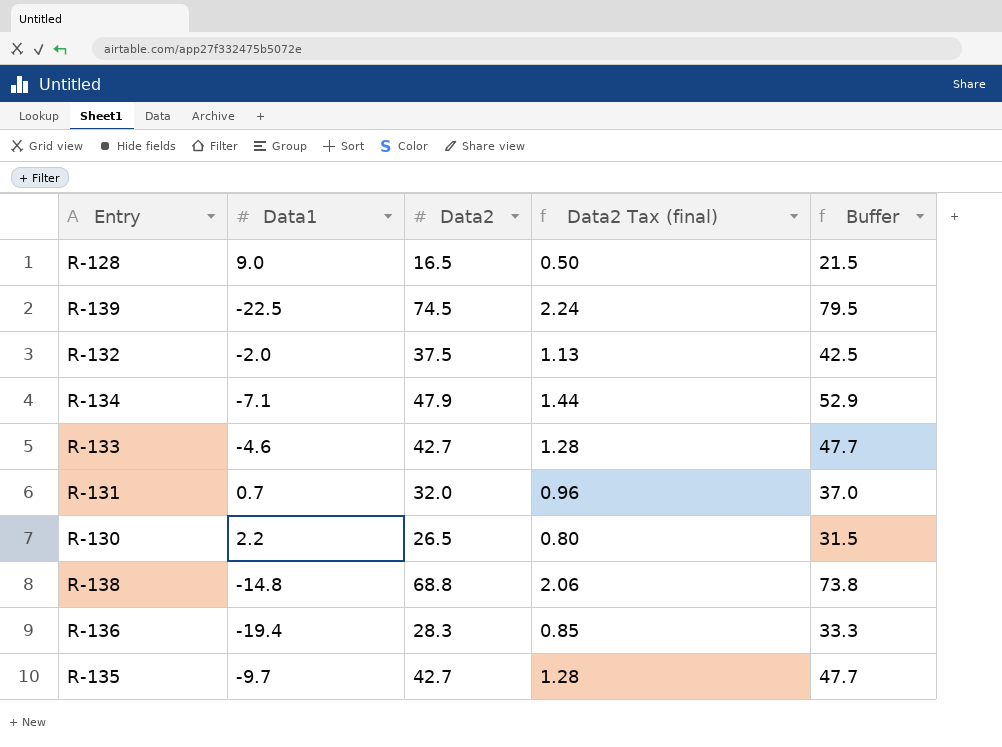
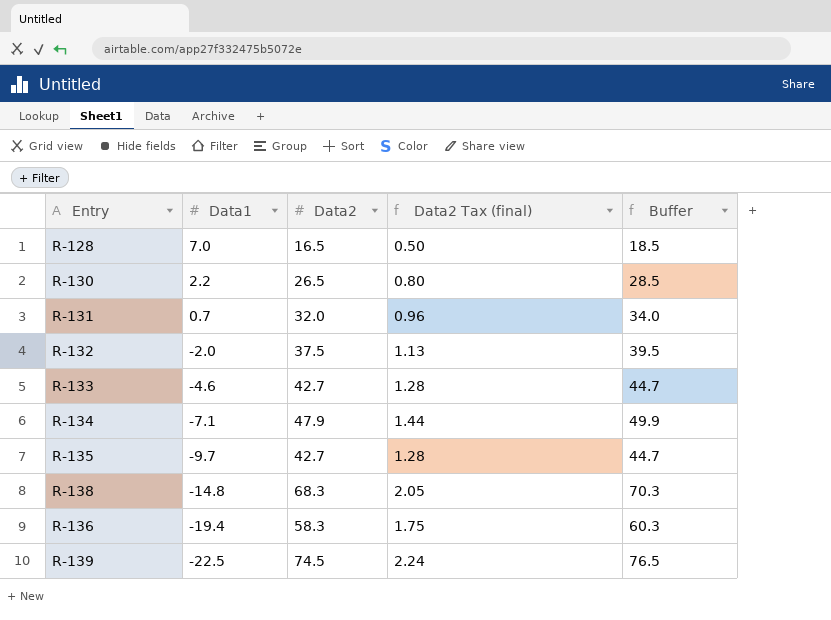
row order: none -> Data1 descending
column Buffer | formula: [Data2] + 5 -> [Data2] + 2
R-128 | Data1: 9.0 -> 7.0
R-138 | Data2: 68.8 -> 68.3
R-138 | Data2 Tax (final): 2.06 -> 2.05
R-136 | Data2: 28.3 -> 58.3
R-136 | Data2 Tax (final): 0.85 -> 1.75

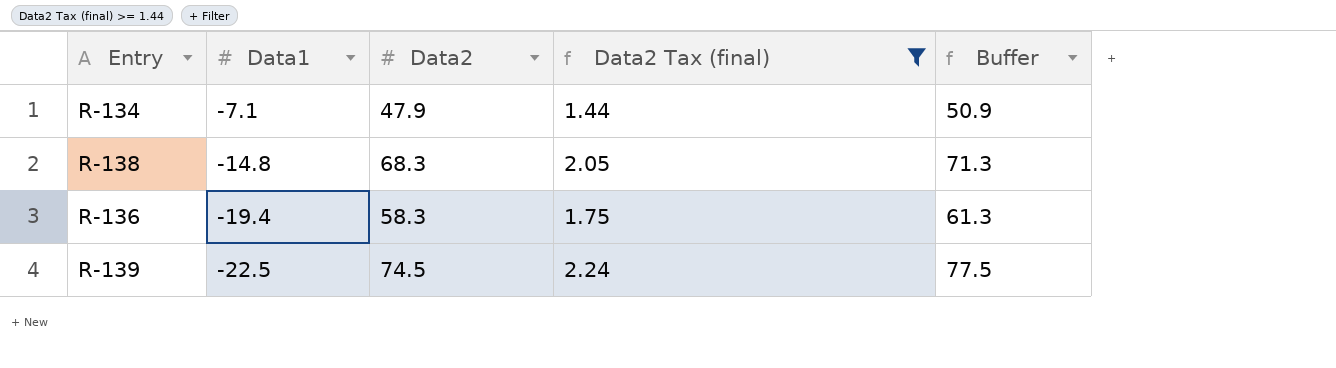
filter: none -> Data2 Tax (final) >= 1.44
column Buffer | formula: [Data2] + 2 -> [Data2] + 3

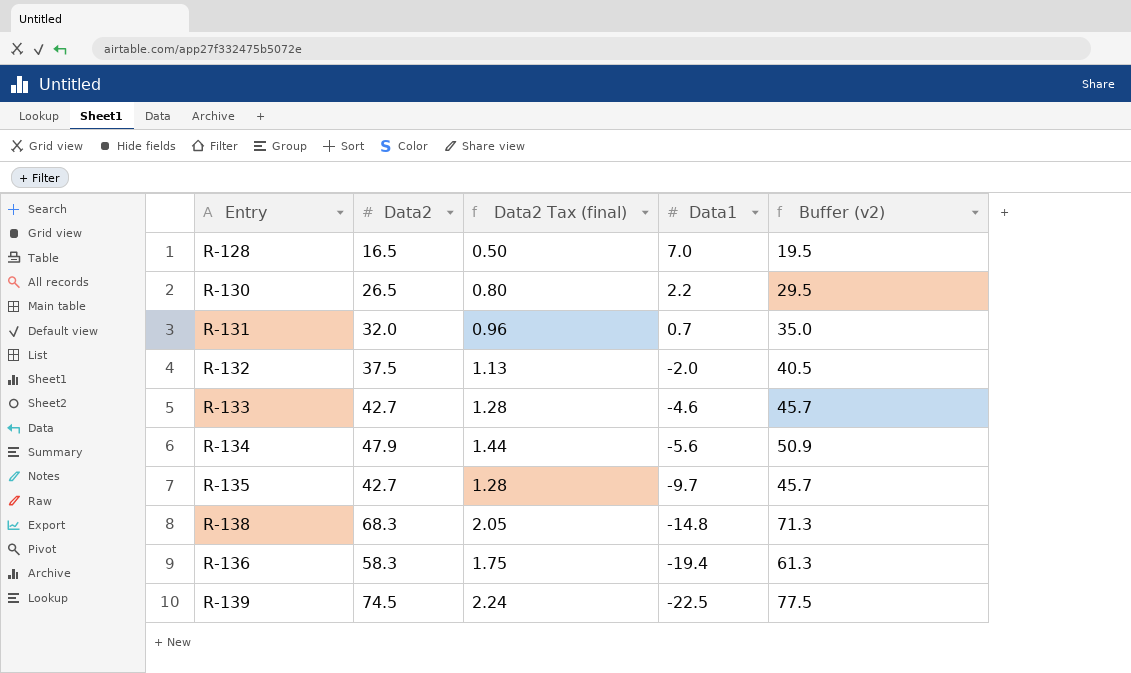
filter: Data2 Tax (final) >= 1.44 -> none
column Data1 | position: 2 -> 4
column name: Buffer -> Buffer (v2)
R-134 | Data1: -7.1 -> -5.6

